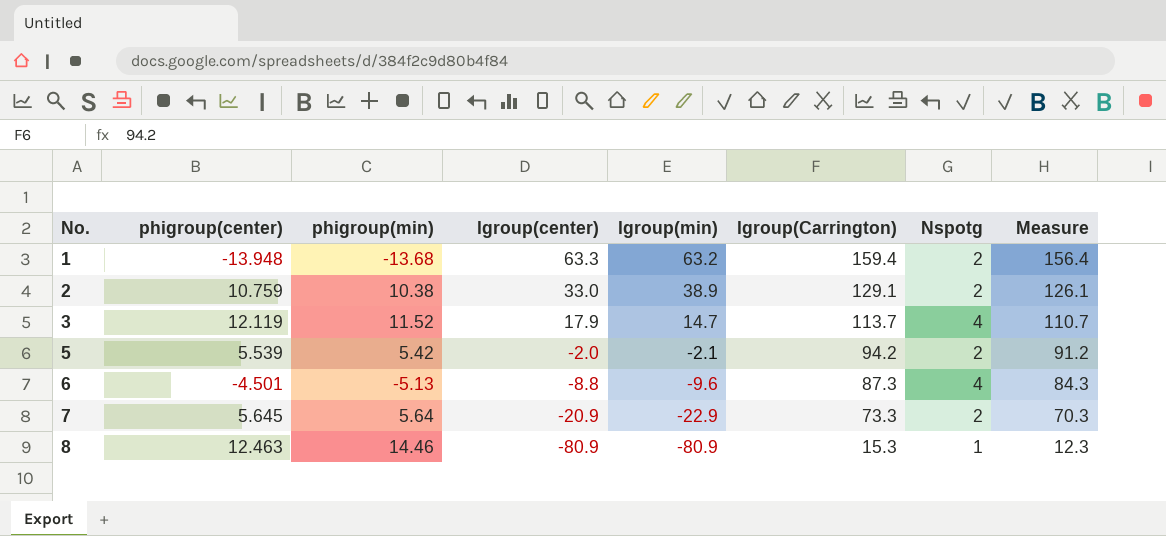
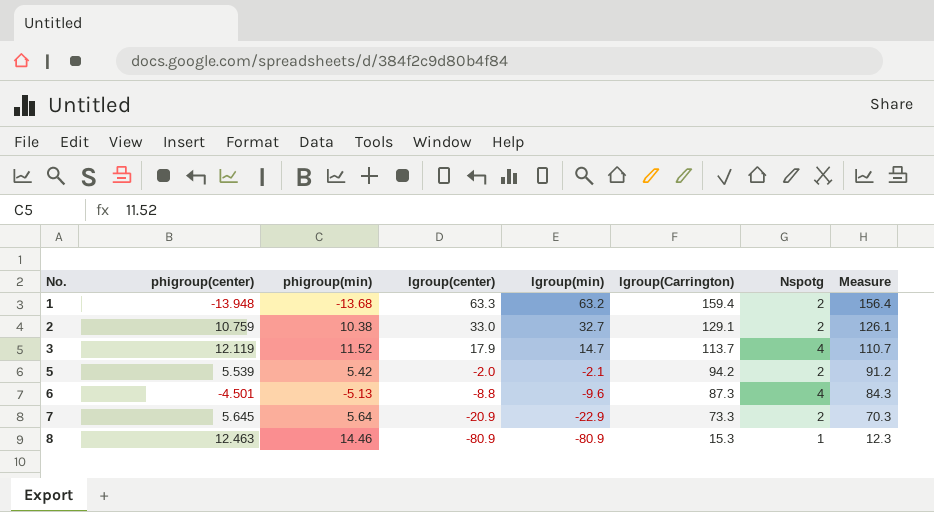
2 | lgroup(min): 38.9 -> 32.7

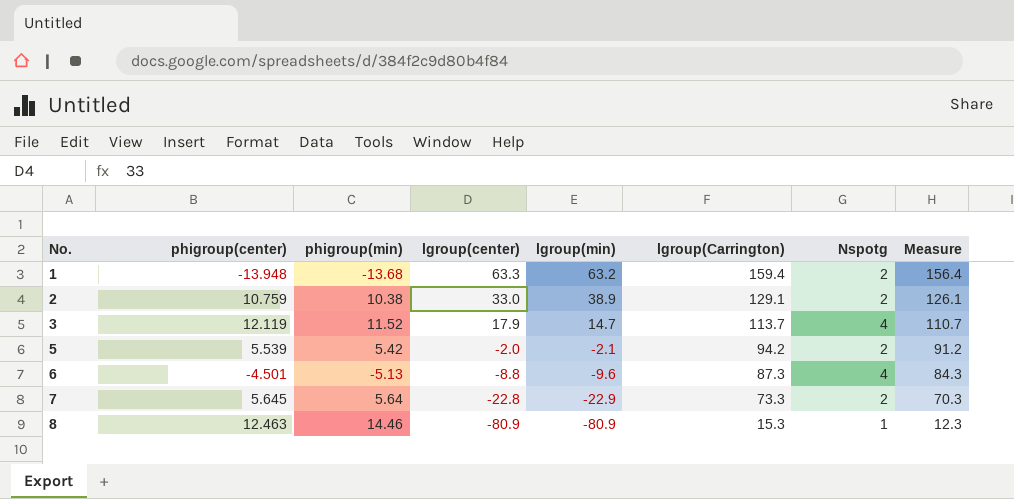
2 | lgroup(min): 32.7 -> 38.9
7 | lgroup(center): -20.9 -> -22.8

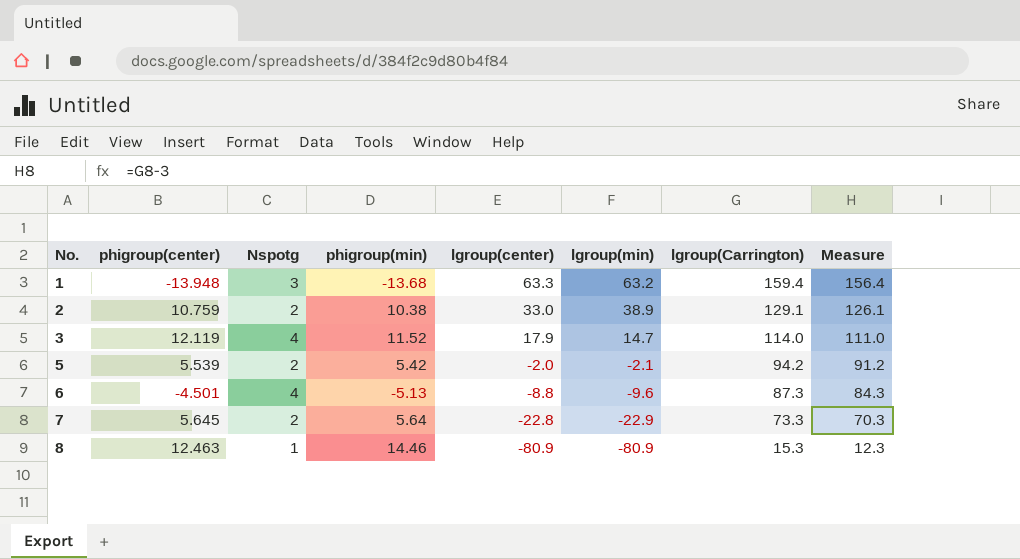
column Nspotg | position: 7 -> 3
1 | Nspotg: 2 -> 3
3 | lgroup(Carrington): 113.7 -> 114.0
3 | Measure: 110.7 -> 111.0

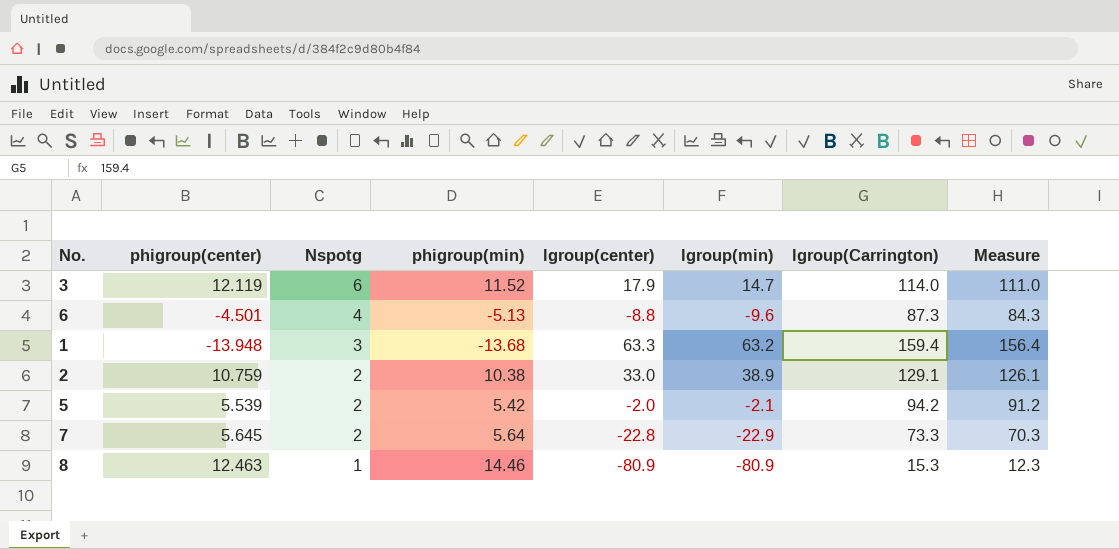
row order: No. ascending -> Nspotg descending
3 | Nspotg: 4 -> 6

